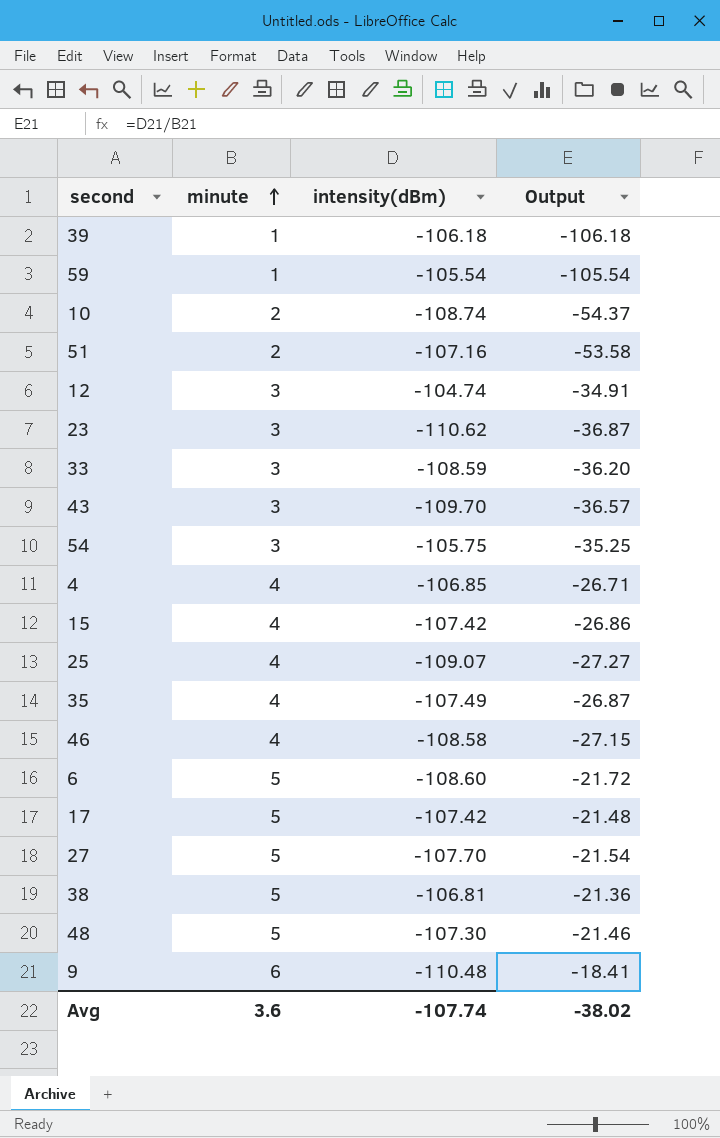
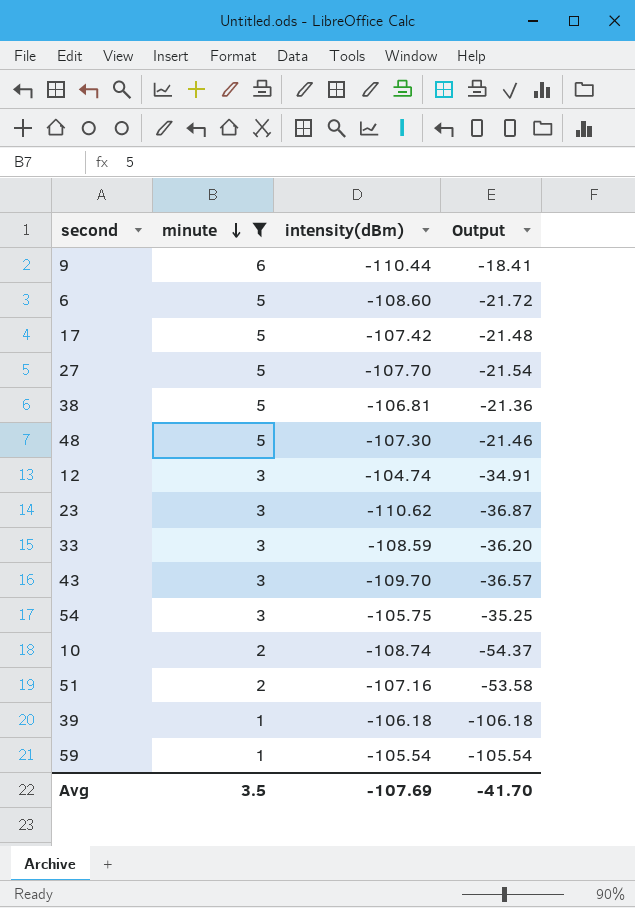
filter: none -> minute != 4
row order: minute ascending -> minute descending
9 | intensity(dBm): -110.48 -> -110.44
Avg | minute: 3.6 -> 3.5
Avg | intensity(dBm): -107.74 -> -107.69
Avg | Output: -38.02 -> -41.70

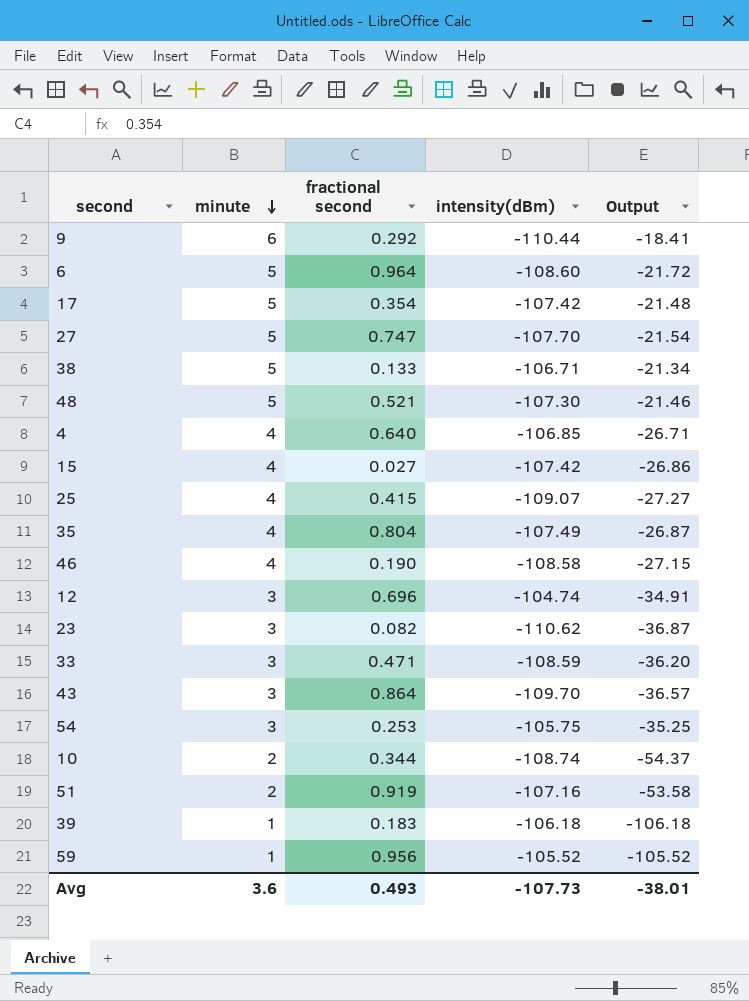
filter: minute != 4 -> none
column fractional second | position: none -> 3
38 | intensity(dBm): -106.81 -> -106.71
38 | Output: -21.36 -> -21.34
59 | intensity(dBm): -105.54 -> -105.52
59 | Output: -105.54 -> -105.52
Avg | minute: 3.5 -> 3.6
Avg | intensity(dBm): -107.69 -> -107.73
Avg | Output: -41.70 -> -38.01

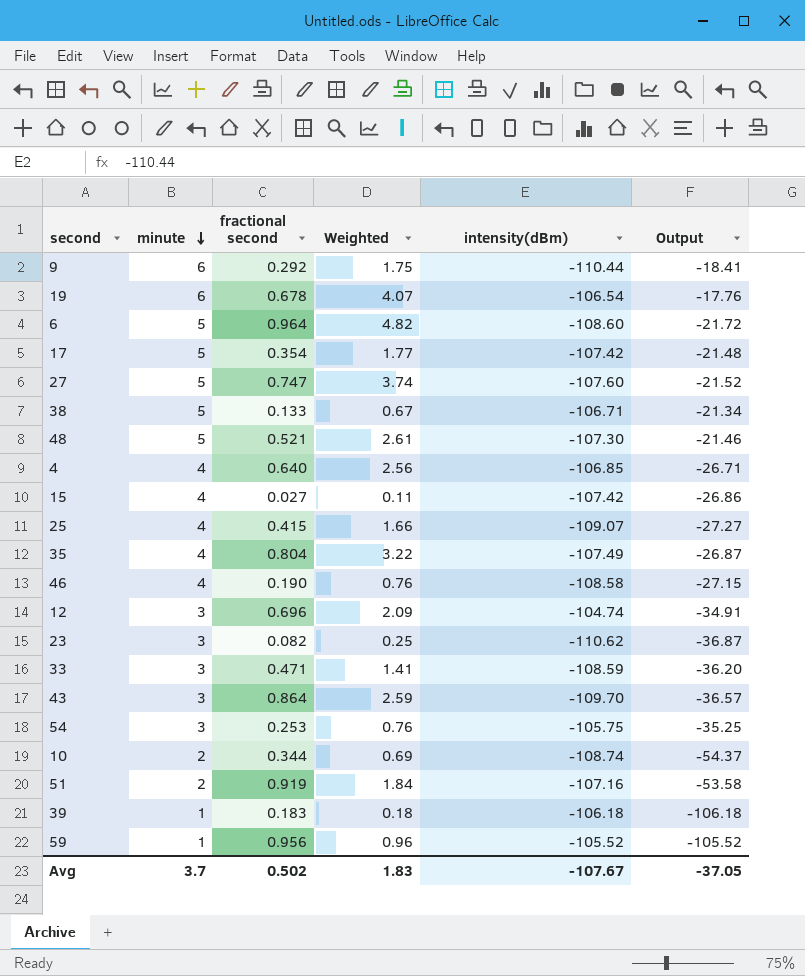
column Weighted | formula: none -> [minute] * [fractional second]
row 19: none -> 6 | 0.678 | 4.07 | -106.54 | -17.76
27 | intensity(dBm): -107.70 -> -107.60
27 | Output: -21.54 -> -21.52
Avg | minute: 3.6 -> 3.7
Avg | fractional second: 0.493 -> 0.502
Avg | intensity(dBm): -107.73 -> -107.67
Avg | Output: -38.01 -> -37.05

